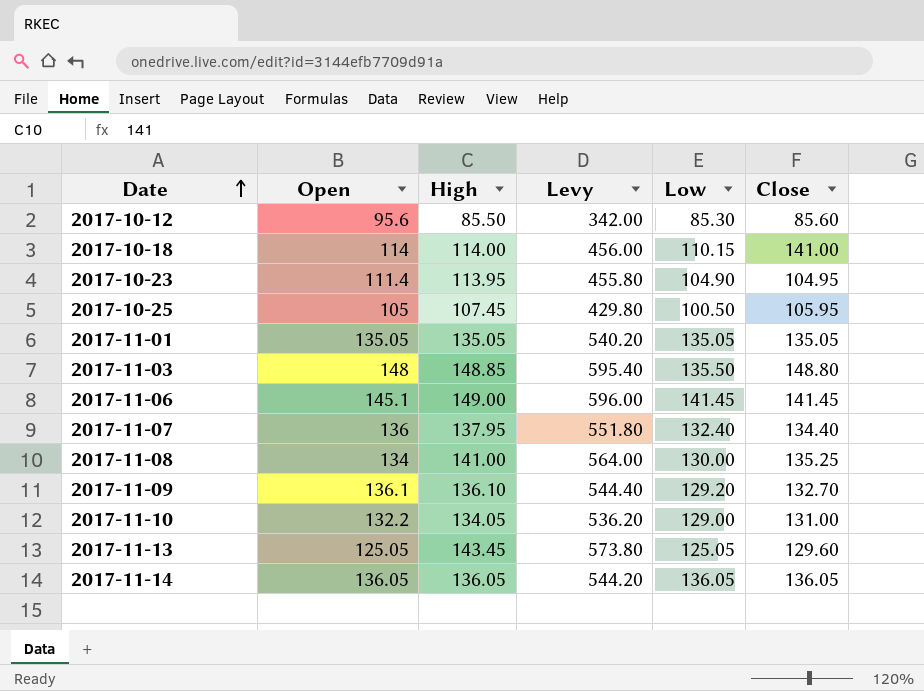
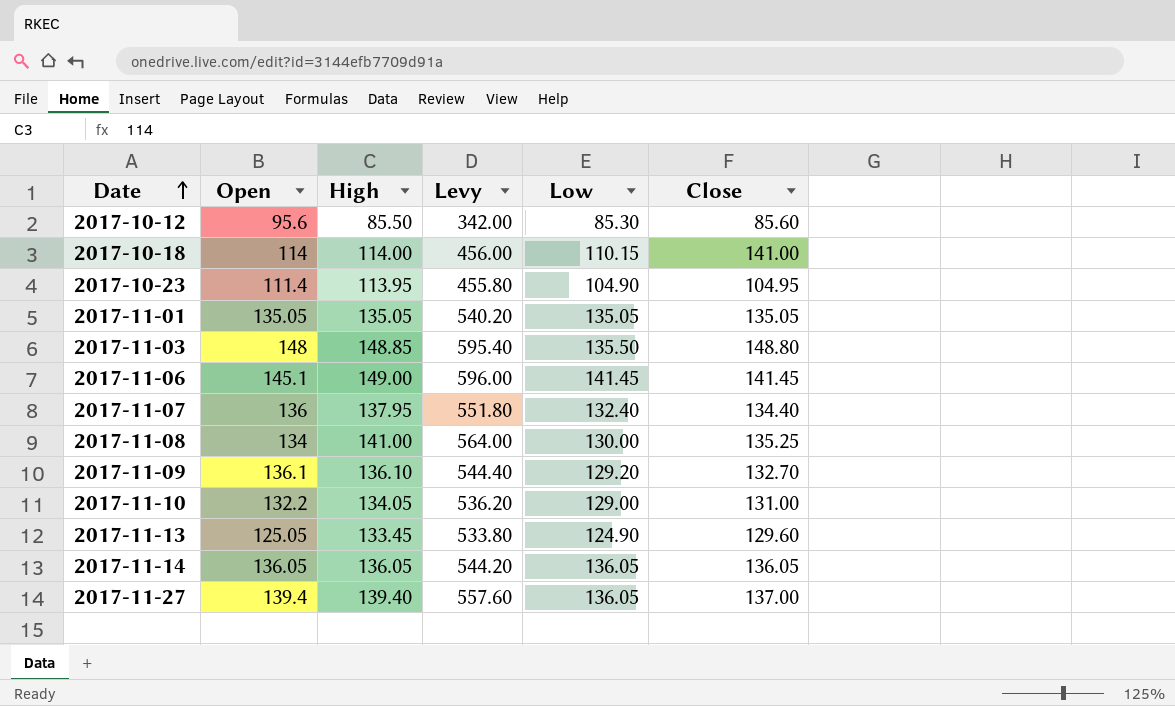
row 2017-10-25: 105 | 107.45 | 429.80 | 100.50 | 105.95 -> none
2017-11-13 | High: 143.45 -> 133.45
2017-11-13 | Levy: 573.80 -> 533.80
2017-11-13 | Low: 125.05 -> 124.90
row 2017-11-27: none -> 139.4 | 139.40 | 557.60 | 136.05 | 137.00

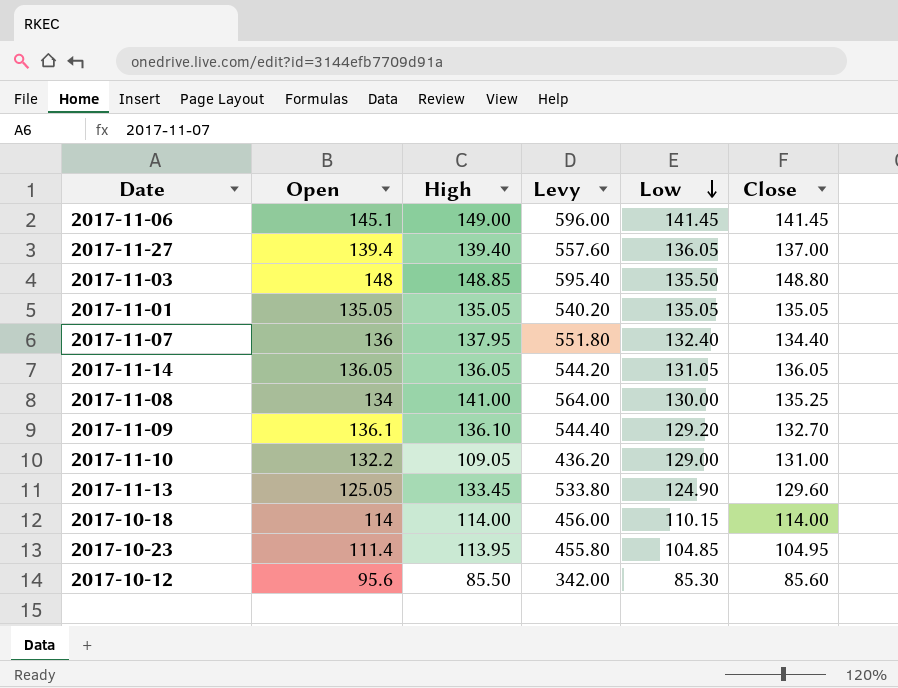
row order: Date ascending -> Low descending
2017-11-14 | Low: 136.05 -> 131.05
2017-11-10 | High: 134.05 -> 109.05
2017-11-10 | Levy: 536.20 -> 436.20
2017-10-18 | Close: 141.00 -> 114.00
2017-10-23 | Low: 104.90 -> 104.85

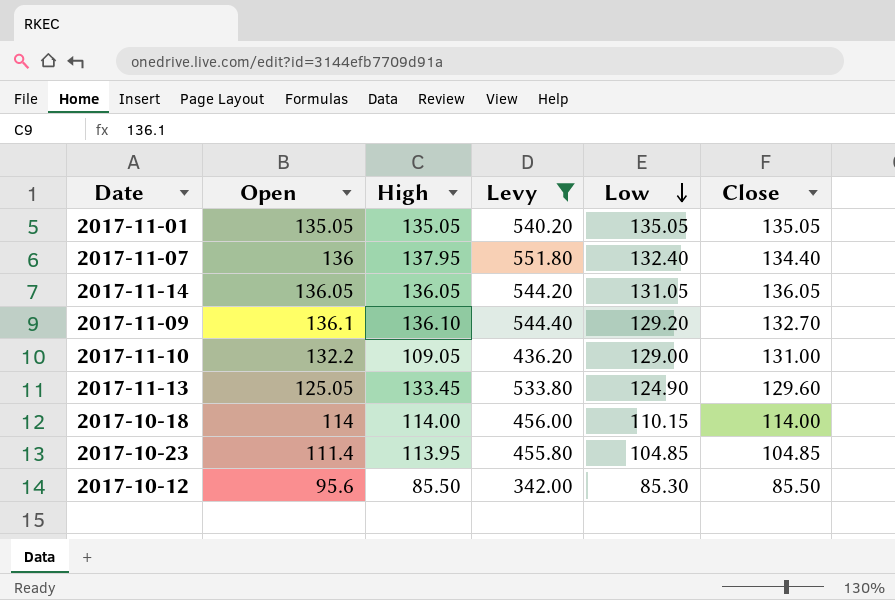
filter: none -> Levy <= 551.80
2017-10-23 | Close: 104.95 -> 104.85
2017-10-12 | Close: 85.60 -> 85.50

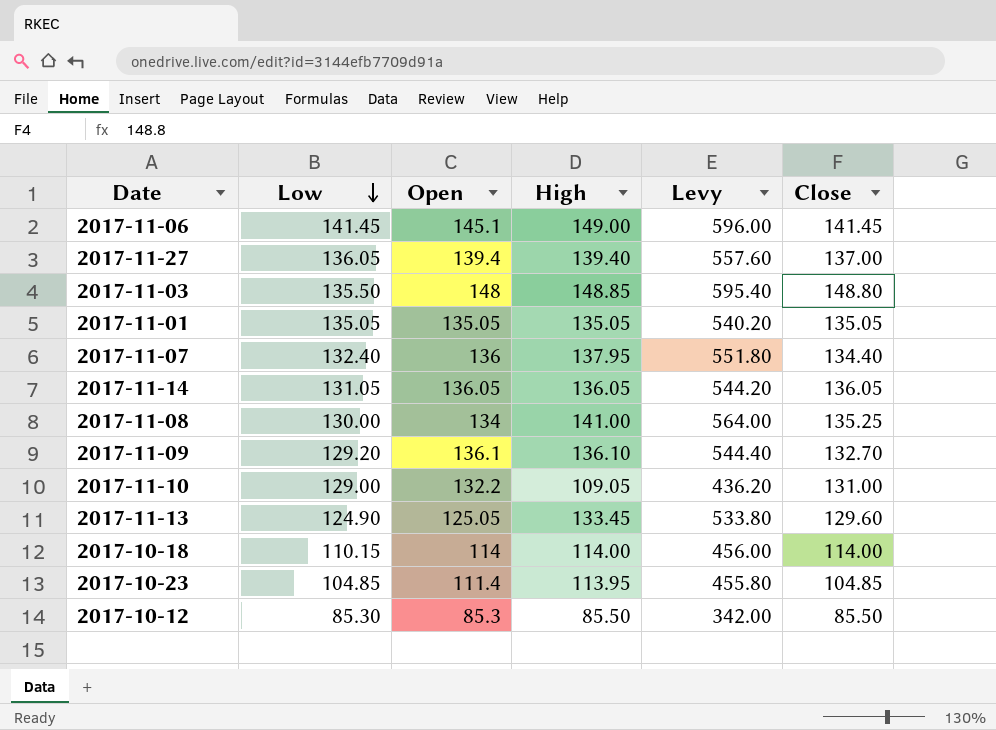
filter: Levy <= 551.80 -> none
column Low | position: 5 -> 2
2017-10-12 | Open: 95.6 -> 85.3

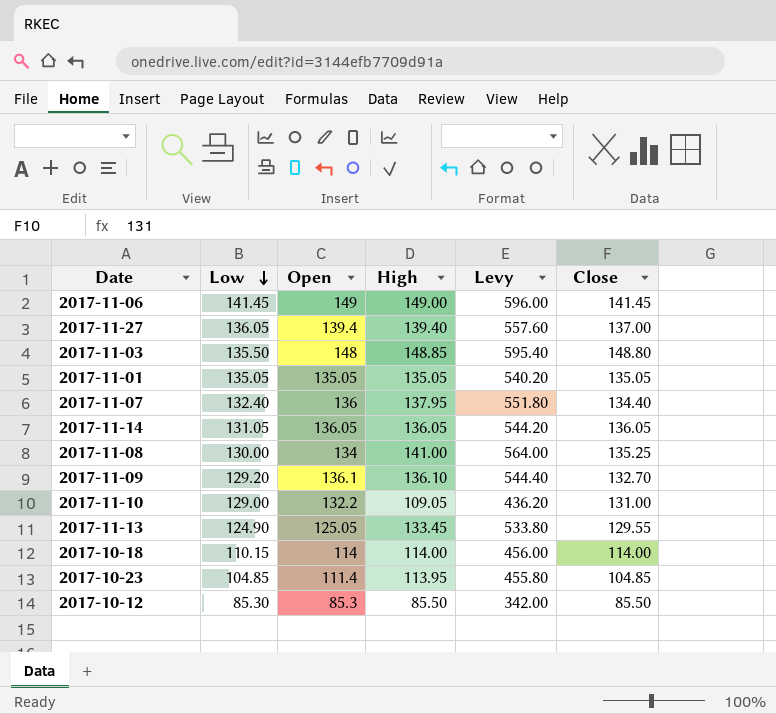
2017-11-06 | Open: 145.1 -> 149
2017-11-13 | Close: 129.60 -> 129.55

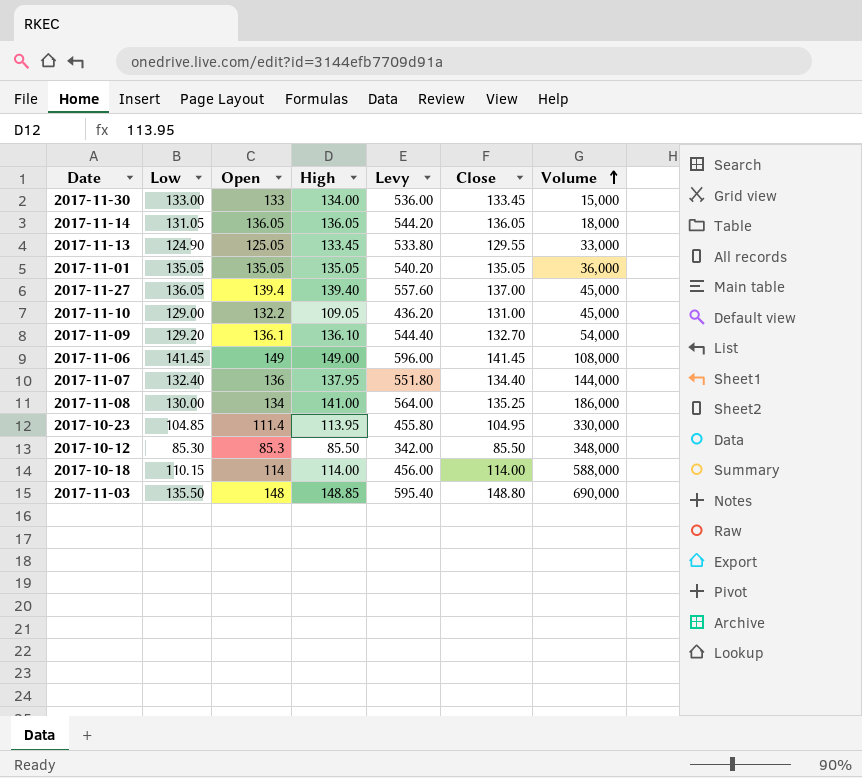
row order: Low descending -> Volume ascending
column Volume | position: none -> 7
row 2017-11-30: none -> 133.00 | 133 | 134.00 | 536.00 | 133.45 | 15,000
2017-10-23 | Close: 104.85 -> 104.95

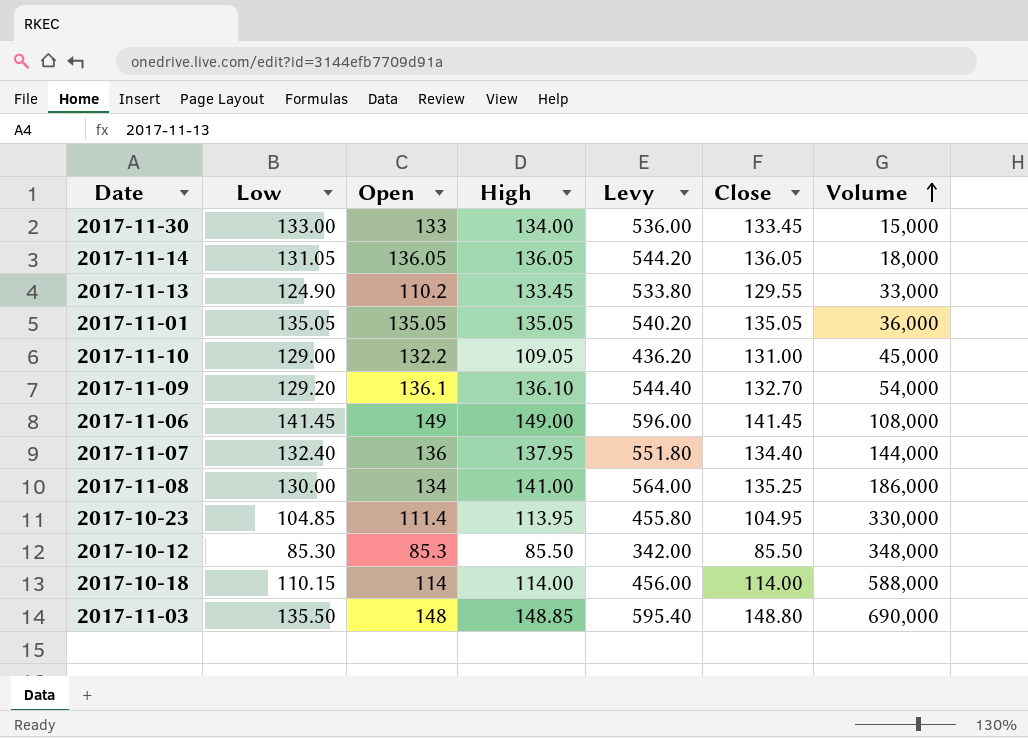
row 2017-11-27: 136.05 | 139.4 | 139.40 | 557.60 | 137.00 | 45,000 -> none
2017-11-13 | Open: 125.05 -> 110.2

